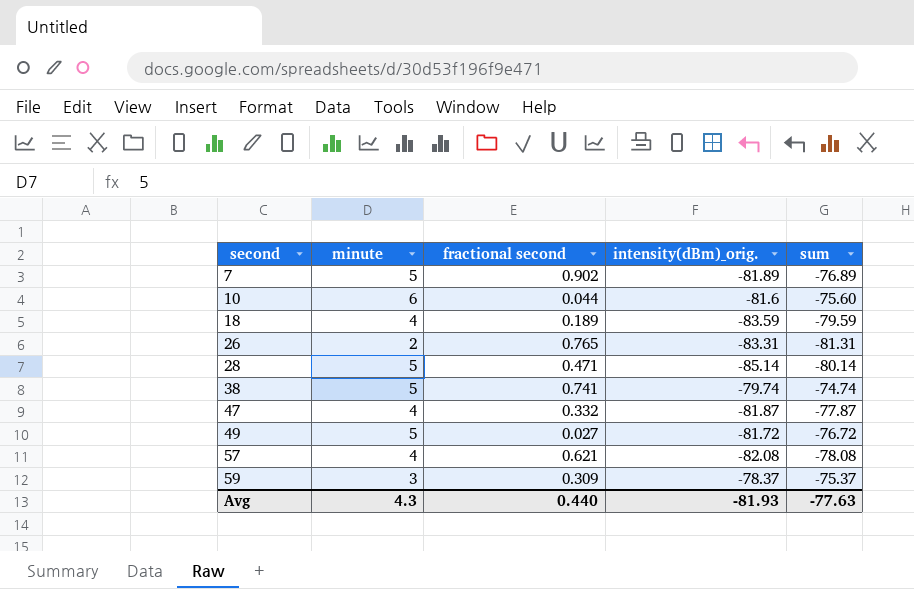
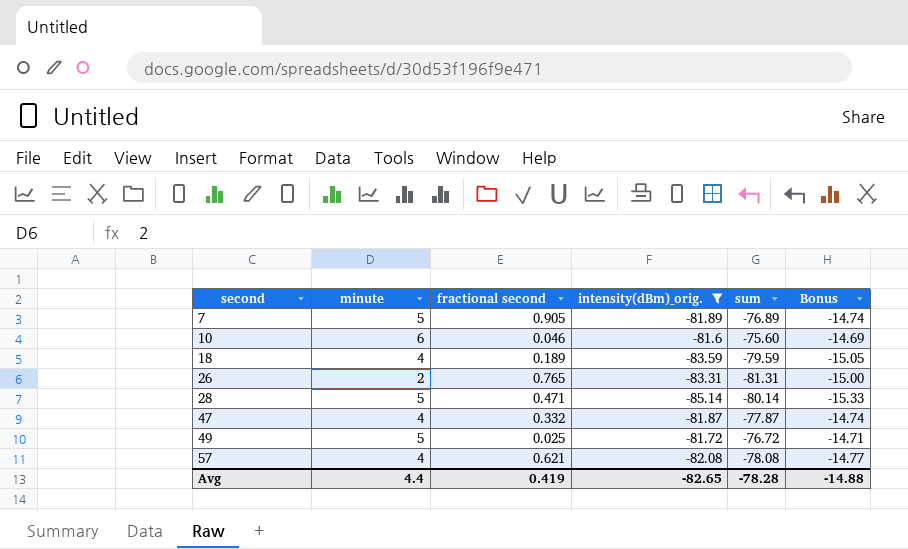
filter: none -> intensity(dBm)_orig. <= -81.6
column Bonus | formula: none -> [intensity(dBm)_orig.] * 0.18
7 | fractional second: 0.902 -> 0.905
10 | fractional second: 0.044 -> 0.046
49 | fractional second: 0.027 -> 0.025
Avg | minute: 4.3 -> 4.4
Avg | fractional second: 0.440 -> 0.419
Avg | intensity(dBm)_orig.: -81.93 -> -82.65
Avg | sum: -77.63 -> -78.28

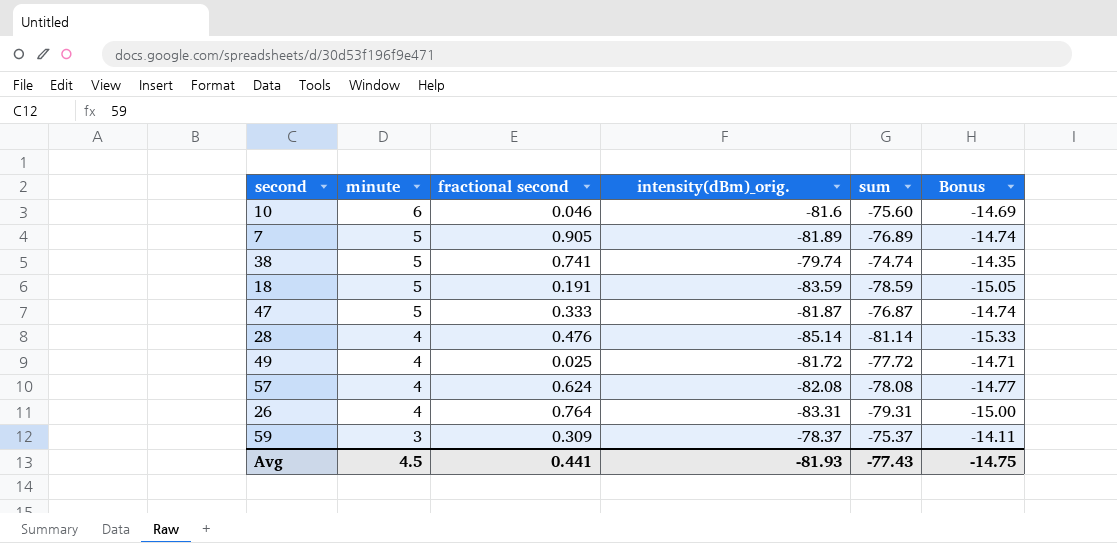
filter: intensity(dBm)_orig. <= -81.6 -> none
row order: second ascending -> minute descending
18 | minute: 4 -> 5
18 | fractional second: 0.189 -> 0.191
18 | sum: -79.59 -> -78.59
47 | minute: 4 -> 5
47 | fractional second: 0.332 -> 0.333
47 | sum: -77.87 -> -76.87
28 | minute: 5 -> 4
28 | fractional second: 0.471 -> 0.476
28 | sum: -80.14 -> -81.14
49 | minute: 5 -> 4
49 | sum: -76.72 -> -77.72
57 | fractional second: 0.621 -> 0.624
26 | minute: 2 -> 4
26 | fractional second: 0.765 -> 0.764
26 | sum: -81.31 -> -79.31
Avg | minute: 4.4 -> 4.5
Avg | fractional second: 0.419 -> 0.441
Avg | intensity(dBm)_orig.: -82.65 -> -81.93
Avg | sum: -78.28 -> -77.43
Avg | Bonus: -14.88 -> -14.75

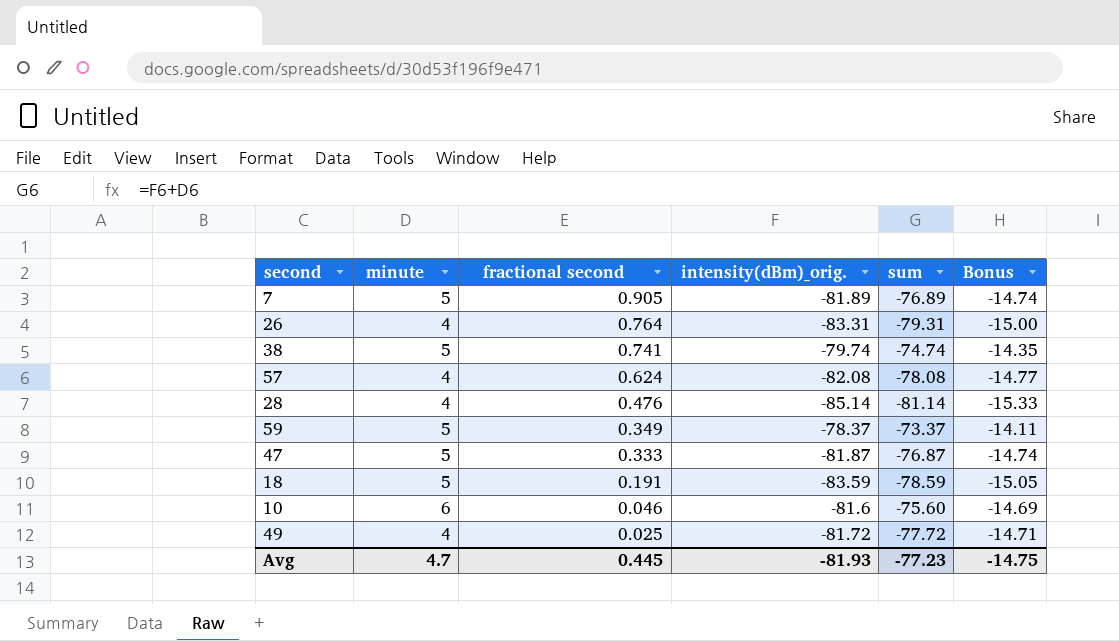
row order: minute descending -> fractional second descending
59 | minute: 3 -> 5
59 | fractional second: 0.309 -> 0.349
59 | sum: -75.37 -> -73.37
Avg | minute: 4.5 -> 4.7
Avg | fractional second: 0.441 -> 0.445
Avg | sum: -77.43 -> -77.23

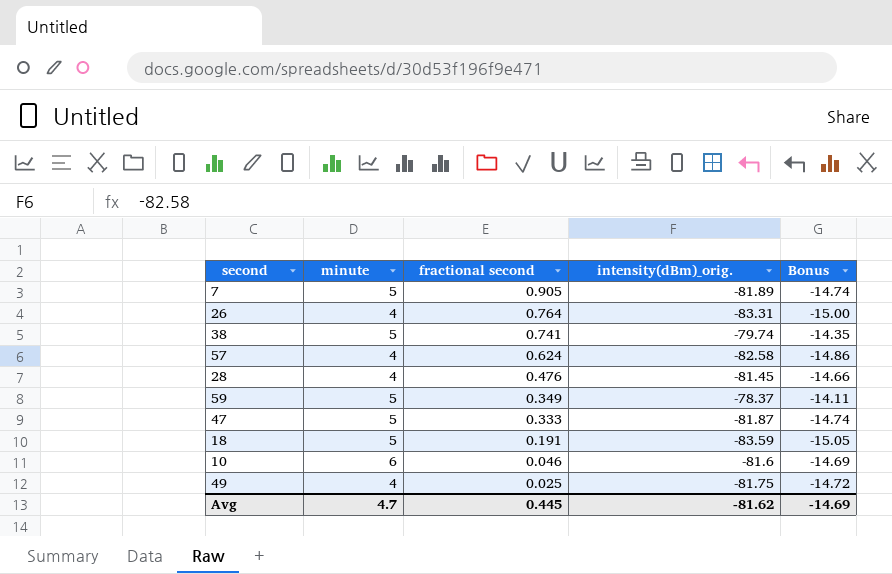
column sum | formula: [minute] + [intensity(dBm)_orig.] -> none
57 | intensity(dBm)_orig.: -82.08 -> -82.58
57 | Bonus: -14.77 -> -14.86
28 | intensity(dBm)_orig.: -85.14 -> -81.45
28 | Bonus: -15.33 -> -14.66
49 | intensity(dBm)_orig.: -81.72 -> -81.75
49 | Bonus: -14.71 -> -14.72
Avg | intensity(dBm)_orig.: -81.93 -> -81.62
Avg | Bonus: -14.75 -> -14.69

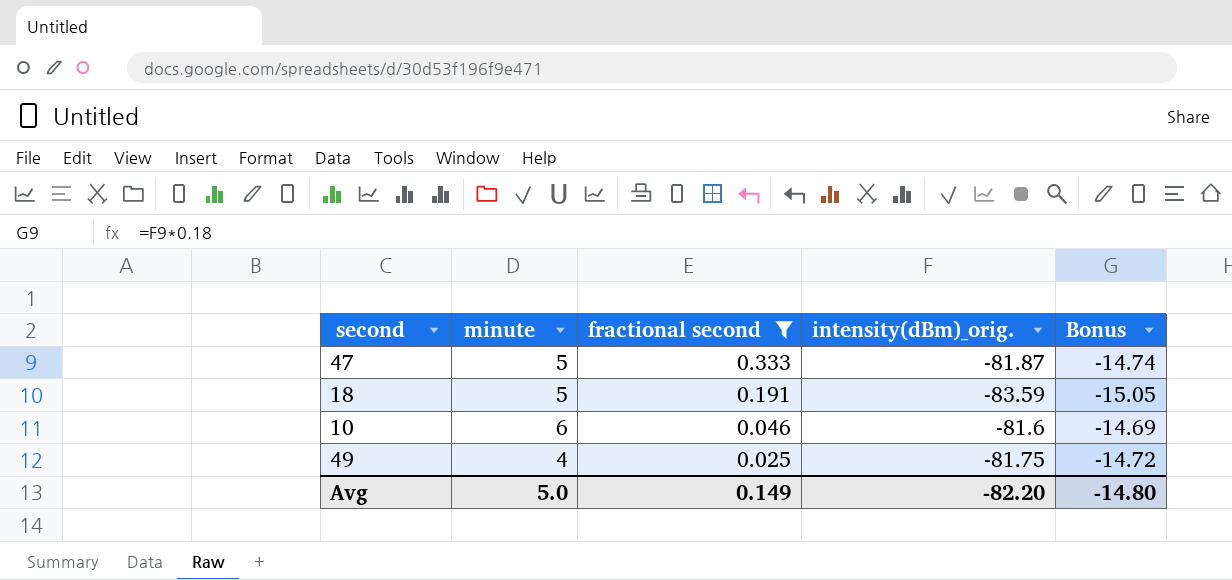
filter: none -> fractional second <= 0.333
Avg | minute: 4.7 -> 5.0
Avg | fractional second: 0.445 -> 0.149
Avg | intensity(dBm)_orig.: -81.62 -> -82.20
Avg | Bonus: -14.69 -> -14.80

